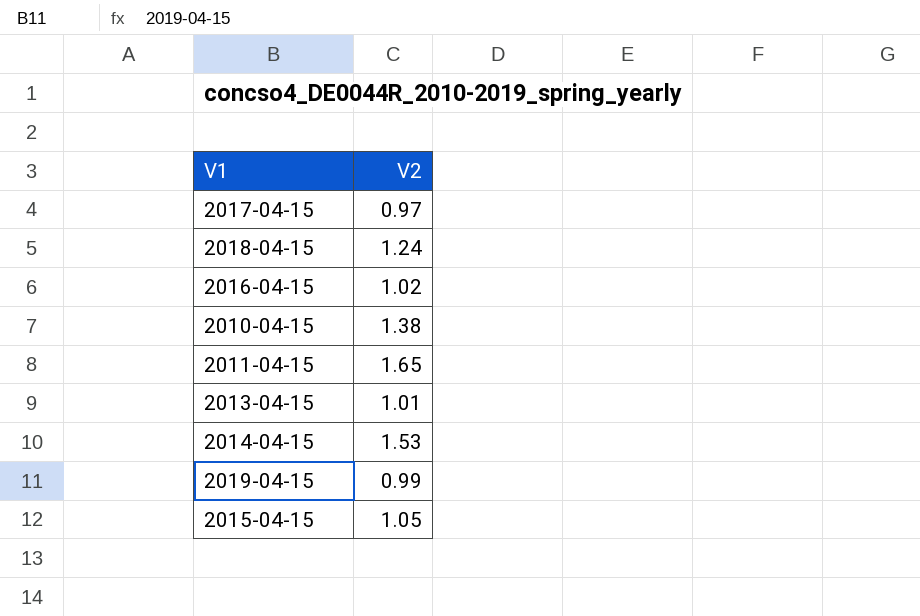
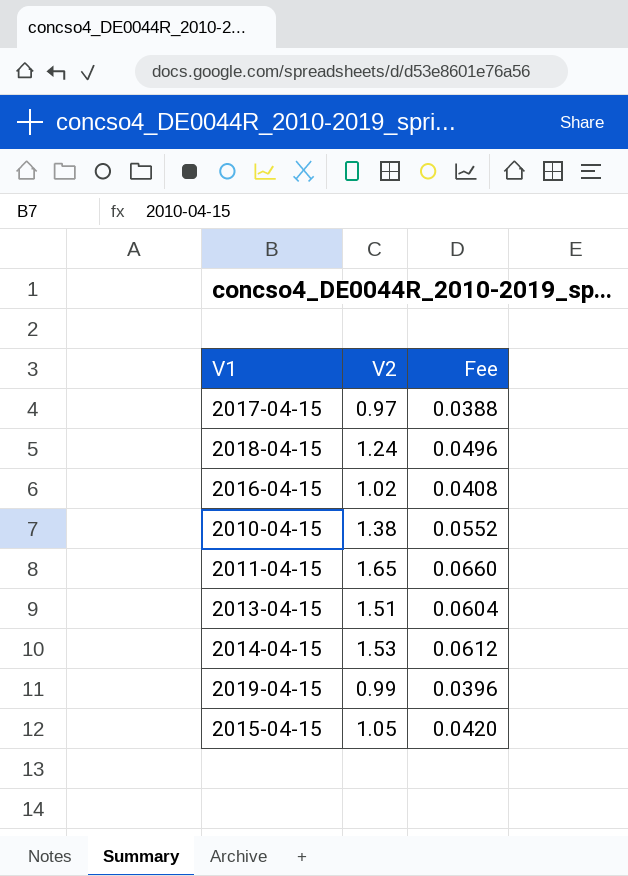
column Fee | formula: none -> [V2] * 0.04
2013-04-15 | V2: 1.01 -> 1.51

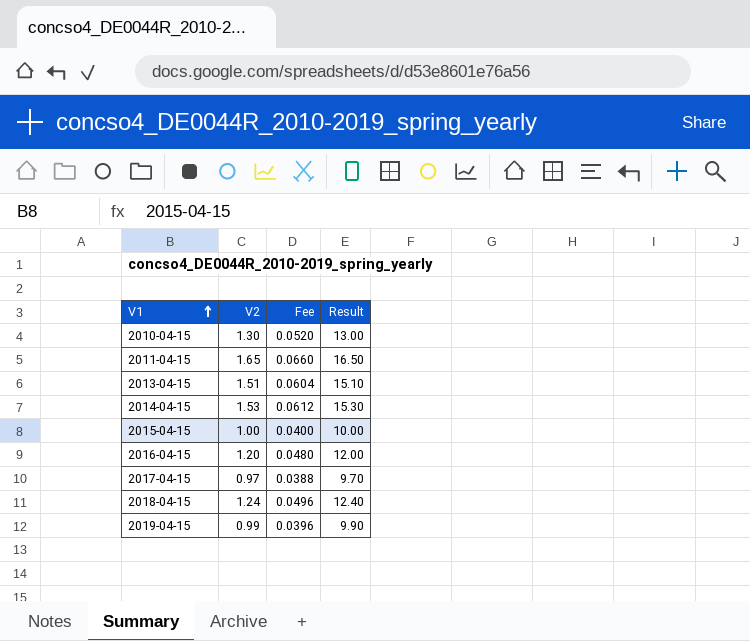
row order: none -> V1 ascending
column Result | formula: none -> [V2] * 10
2010-04-15 | V2: 1.38 -> 1.30
2010-04-15 | Fee: 0.0552 -> 0.0520
2015-04-15 | V2: 1.05 -> 1.00
2015-04-15 | Fee: 0.0420 -> 0.0400
2016-04-15 | V2: 1.02 -> 1.20
2016-04-15 | Fee: 0.0408 -> 0.0480

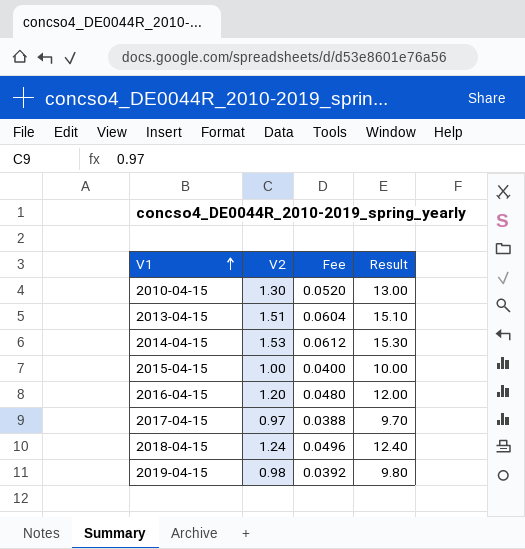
row 2011-04-15: 1.65 | 0.0660 | 16.50 -> none
2019-04-15 | V2: 0.99 -> 0.98
2019-04-15 | Fee: 0.0396 -> 0.0392
2019-04-15 | Result: 9.90 -> 9.80

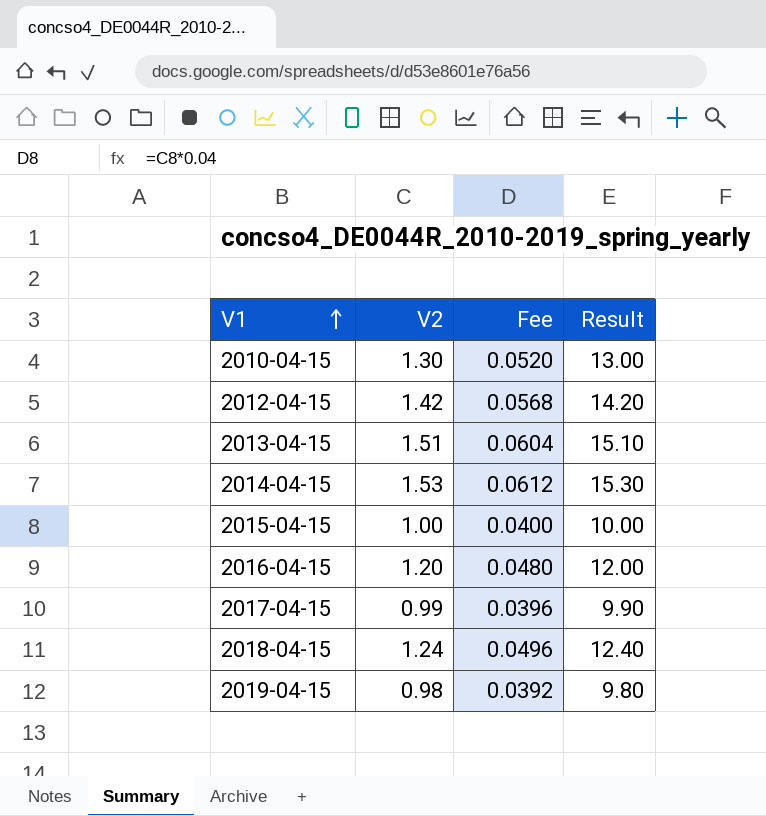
row 2012-04-15: none -> 1.42 | 0.0568 | 14.20
2017-04-15 | V2: 0.97 -> 0.99
2017-04-15 | Fee: 0.0388 -> 0.0396
2017-04-15 | Result: 9.70 -> 9.90

